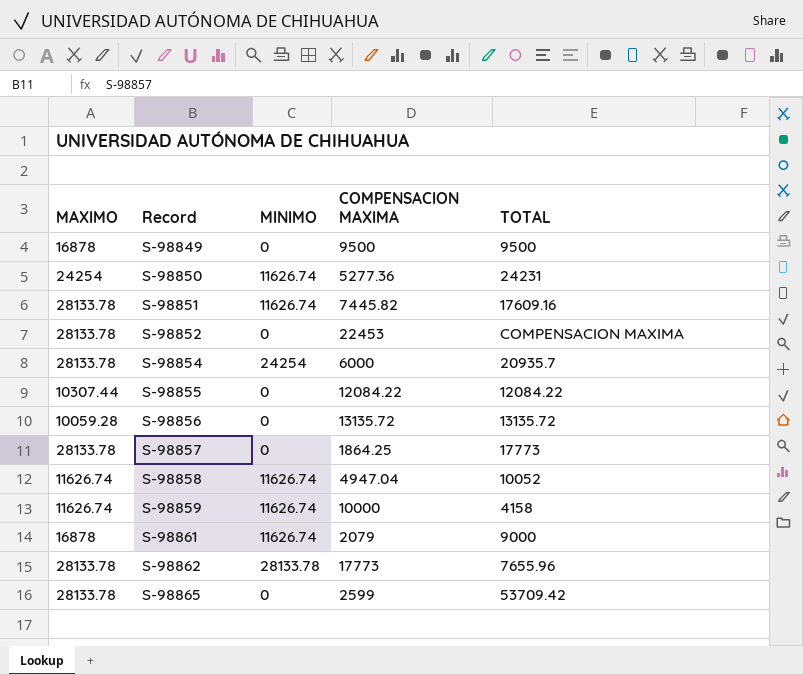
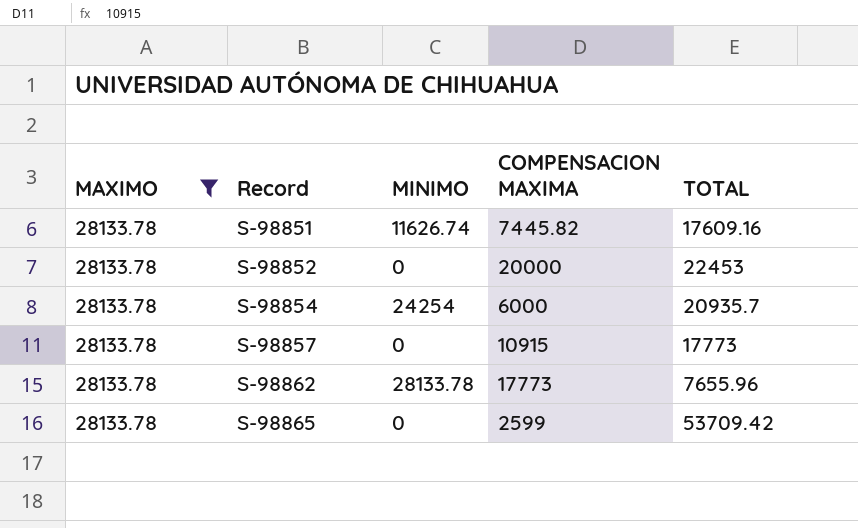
filter: none -> MAXIMO = 28133.78
S-98852 | COMPENSACION MAXIMA: 22453 -> 20000
S-98852 | TOTAL: COMPENSACION MAXIMA -> 22453
S-98857 | COMPENSACION MAXIMA: 1864.25 -> 10915

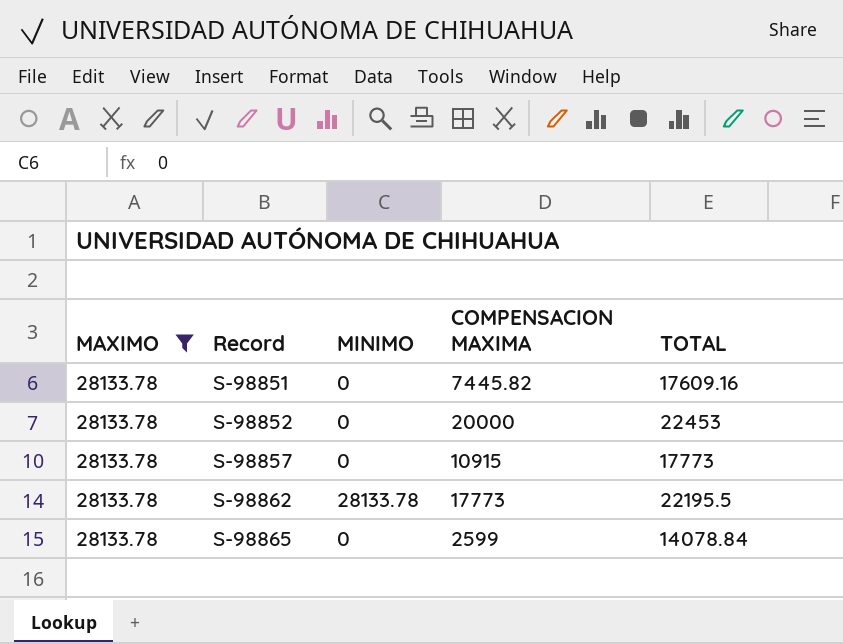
row S-98854: 28133.78 | 24254 | 6000 | 20935.7 -> none
S-98851 | MINIMO: 11626.74 -> 0
S-98862 | TOTAL: 7655.96 -> 22195.5
S-98865 | TOTAL: 53709.42 -> 14078.84

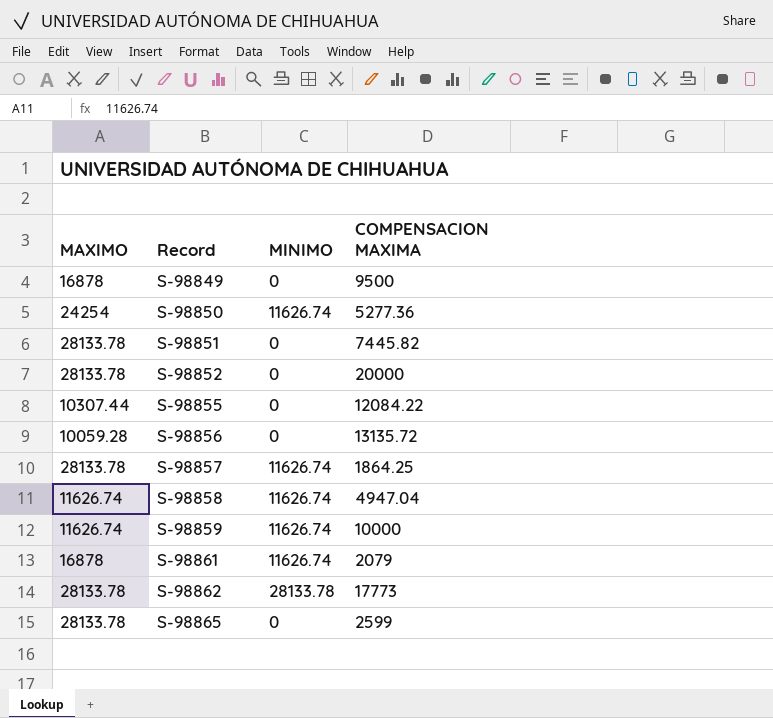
filter: MAXIMO = 28133.78 -> none
column TOTAL | position: 5 -> none
S-98857 | MINIMO: 0 -> 11626.74
S-98857 | COMPENSACION MAXIMA: 10915 -> 1864.25

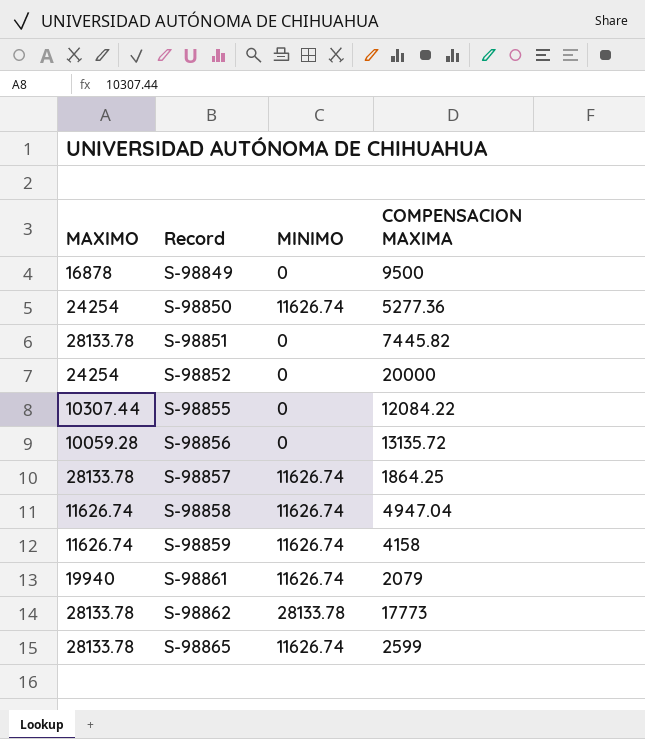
S-98852 | MAXIMO: 28133.78 -> 24254
S-98859 | COMPENSACION MAXIMA: 10000 -> 4158
S-98861 | MAXIMO: 16878 -> 19940
S-98865 | MINIMO: 0 -> 11626.74

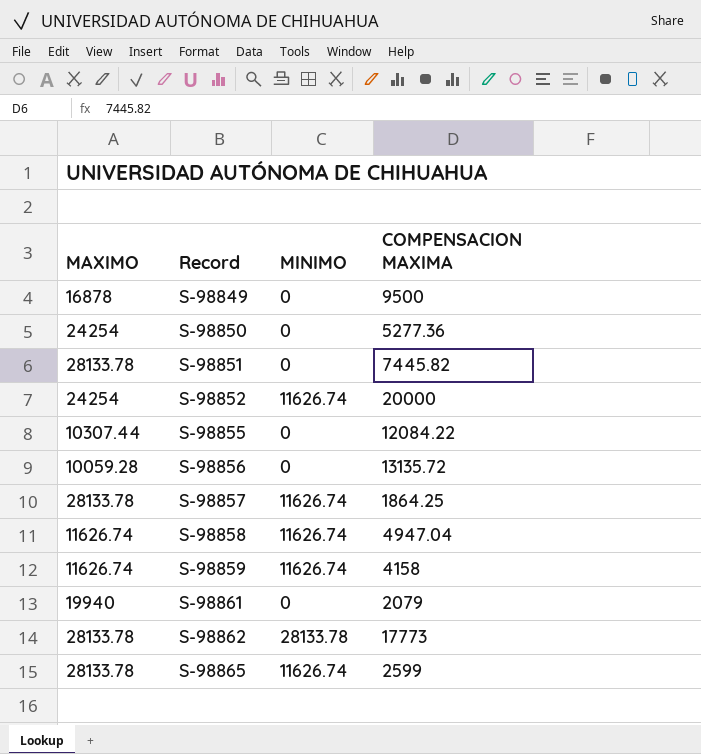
S-98850 | MINIMO: 11626.74 -> 0
S-98852 | MINIMO: 0 -> 11626.74
S-98861 | MINIMO: 11626.74 -> 0

